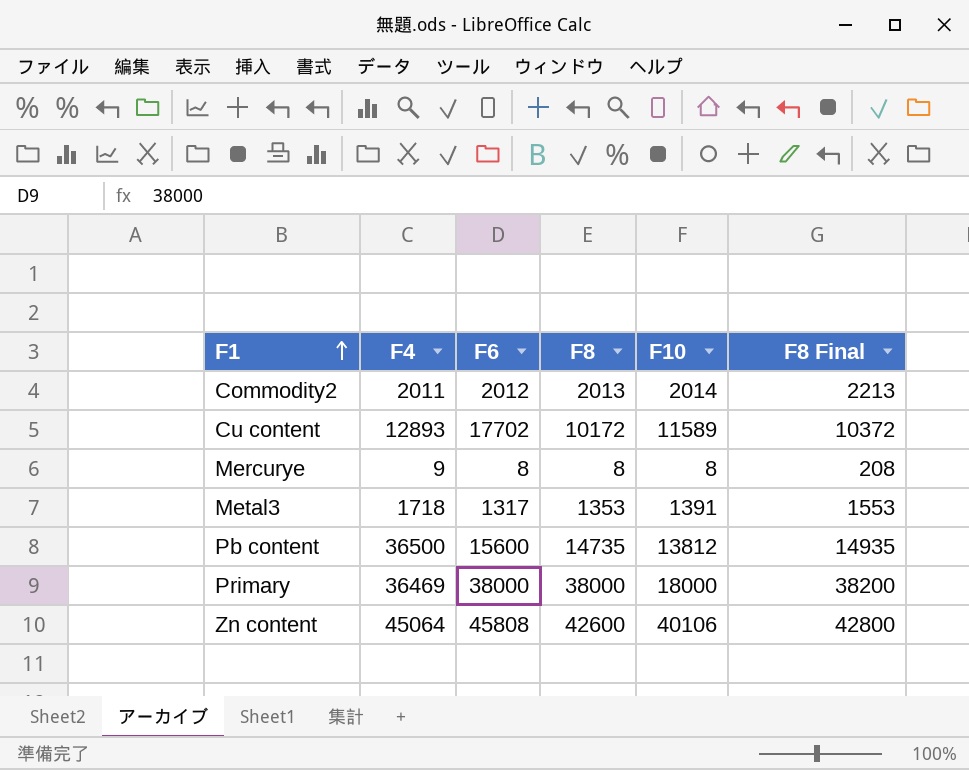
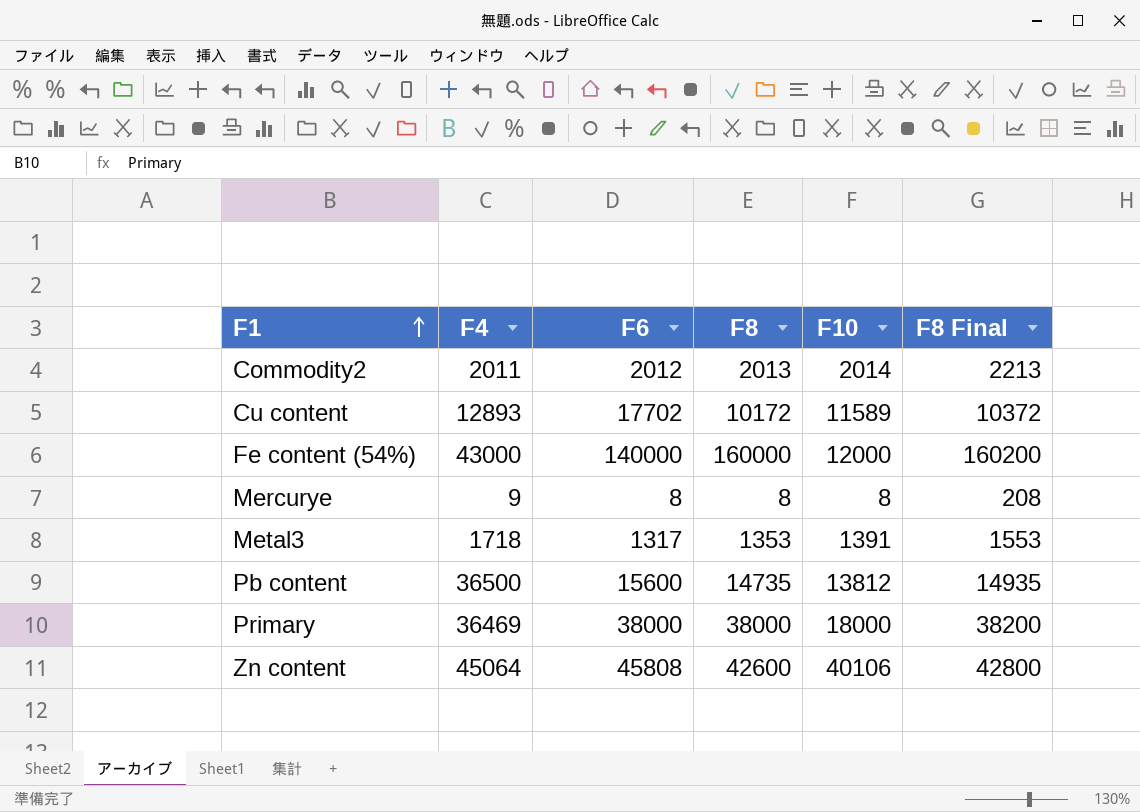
row Fe content (54%): none -> 43000 | 140000 | 160000 | 12000 | 160200

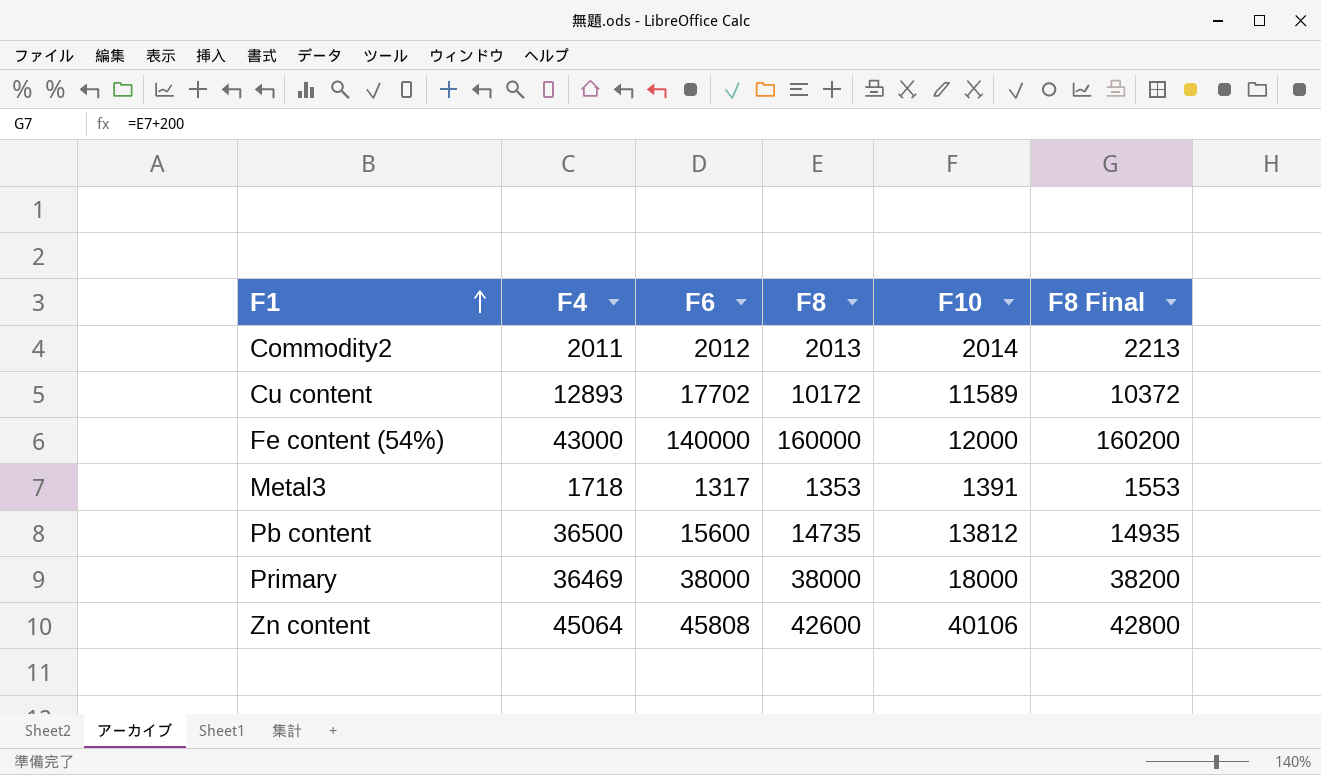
row Mercurye: 9 | 8 | 8 | 8 | 208 -> none

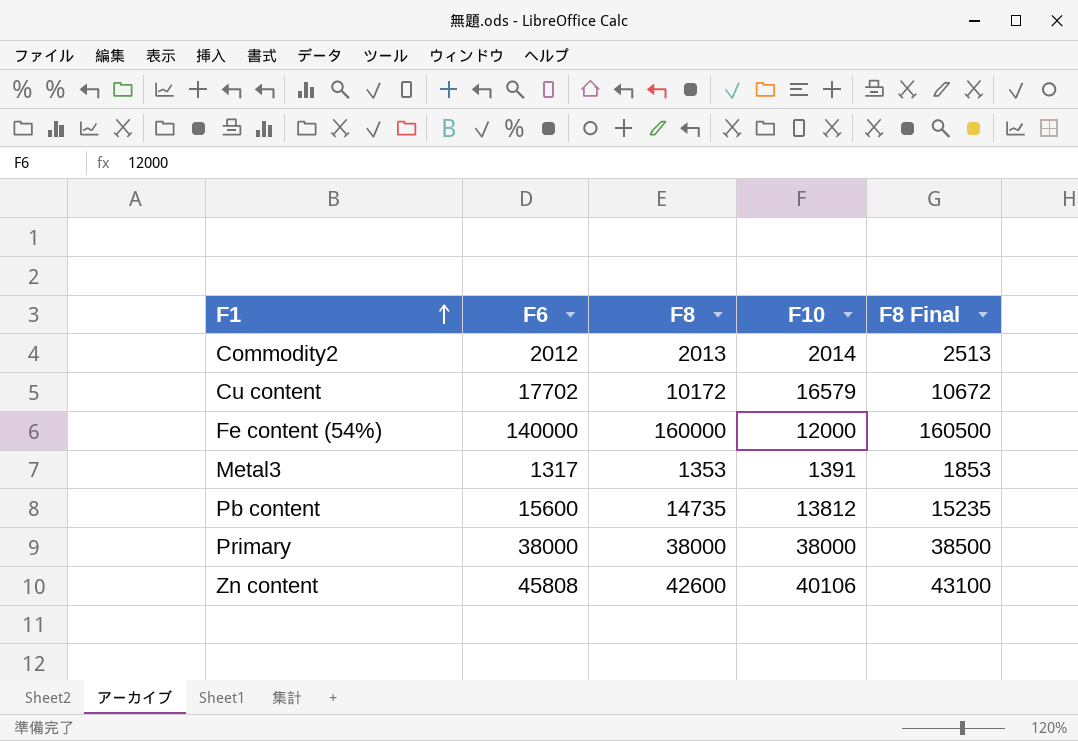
column F4 | position: 2 -> none
column F8 Final | formula: [F8] + 200 -> [F8] + 500
Cu content | F10: 11589 -> 16579
Primary | F10: 18000 -> 38000

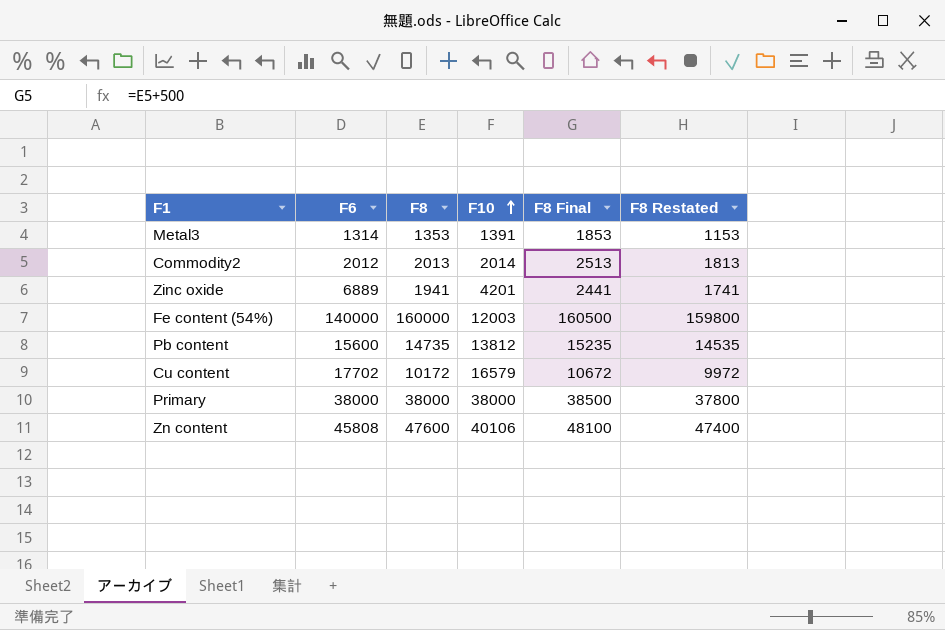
row order: F1 ascending -> F10 ascending
column F8 Restated | formula: none -> [F8] - 200
Metal3 | F6: 1317 -> 1314
row Zinc oxide: none -> 6889 | 1941 | 4201 | 2441 | 1741
Fe content (54%) | F10: 12000 -> 12003
Zn content | F8: 42600 -> 47600
Zn content | F8 Final: 43100 -> 48100

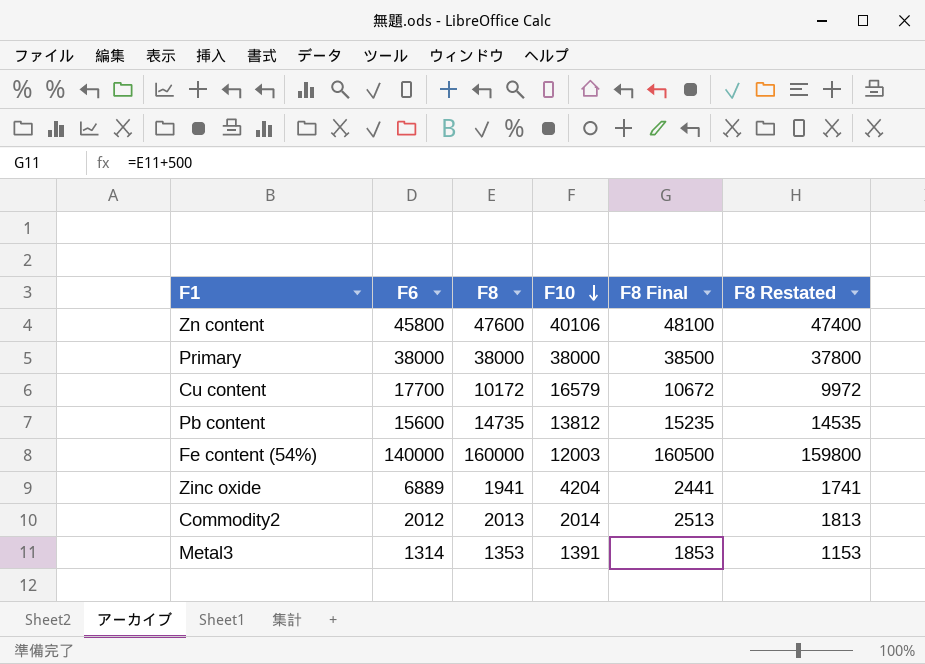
row order: F10 ascending -> F10 descending
Zn content | F6: 45808 -> 45800
Cu content | F6: 17702 -> 17700
Zinc oxide | F10: 4201 -> 4204

